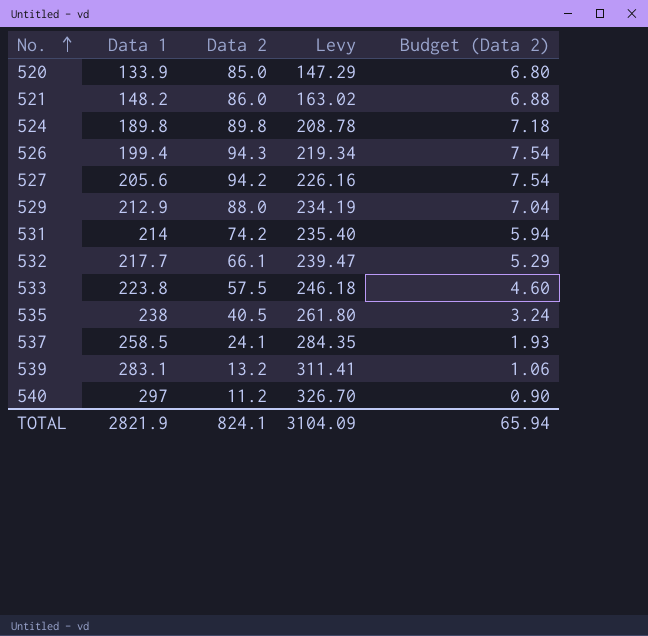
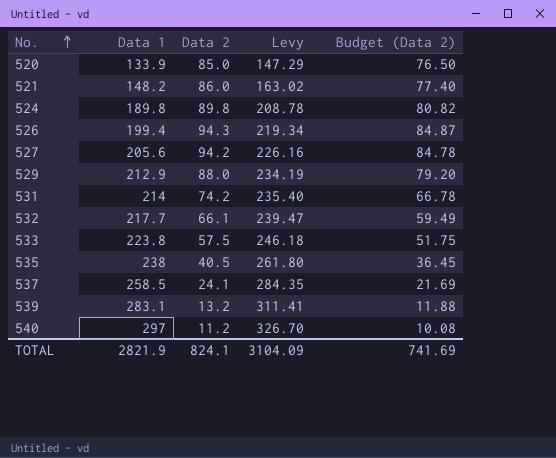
column Budget (Data 2) | formula: [Data 2] * 0.08 -> [Data 2] * 0.9
TOTAL | Budget (Data 2): 65.94 -> 741.69

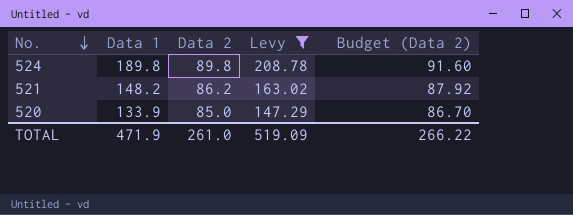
filter: none -> Levy <= 208.78
row order: No. ascending -> No. descending
column Budget (Data 2) | formula: [Data 2] * 0.9 -> [Data 2] * 1.02
521 | Data 2: 86.0 -> 86.2
TOTAL | Data 1: 2821.9 -> 471.9
TOTAL | Data 2: 824.1 -> 261.0
TOTAL | Levy: 3104.09 -> 519.09
TOTAL | Budget (Data 2): 741.69 -> 266.22

